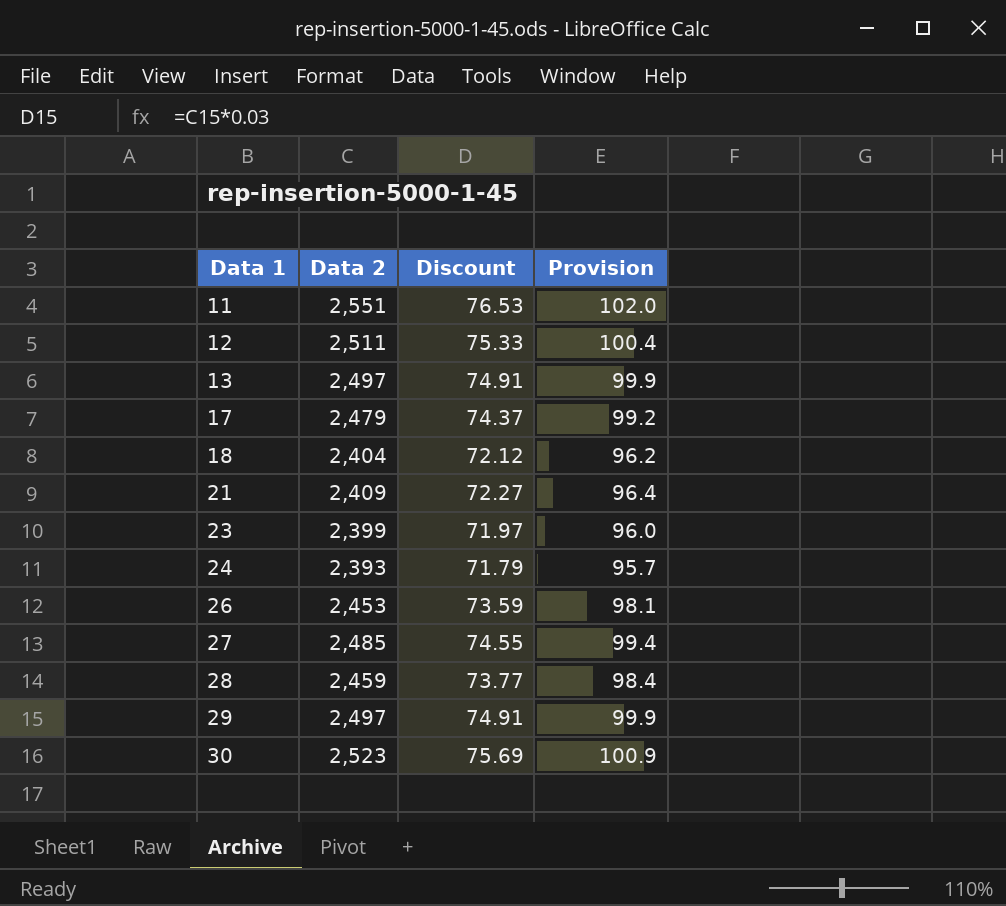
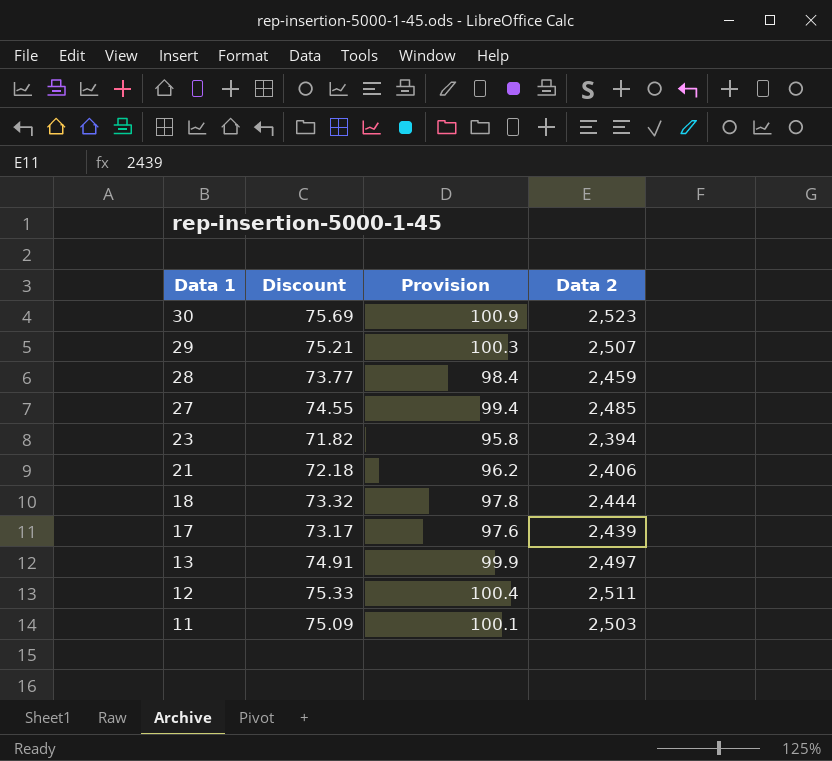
row order: Data 1 ascending -> Data 1 descending
column Data 2 | position: 2 -> 4
row 24: 2,393 | 71.79 | 95.7 -> none
row 26: 2,453 | 73.59 | 98.1 -> none
29 | Discount: 74.91 -> 75.21
29 | Provision: 99.9 -> 100.3
29 | Data 2: 2,497 -> 2,507
23 | Discount: 71.97 -> 71.82
23 | Provision: 96.0 -> 95.8
23 | Data 2: 2,399 -> 2,394
21 | Discount: 72.27 -> 72.18
21 | Provision: 96.4 -> 96.2
21 | Data 2: 2,409 -> 2,406
18 | Discount: 72.12 -> 73.32
18 | Provision: 96.2 -> 97.8
18 | Data 2: 2,404 -> 2,444
17 | Discount: 74.37 -> 73.17
17 | Provision: 99.2 -> 97.6
17 | Data 2: 2,479 -> 2,439
11 | Discount: 76.53 -> 75.09
11 | Provision: 102.0 -> 100.1
11 | Data 2: 2,551 -> 2,503

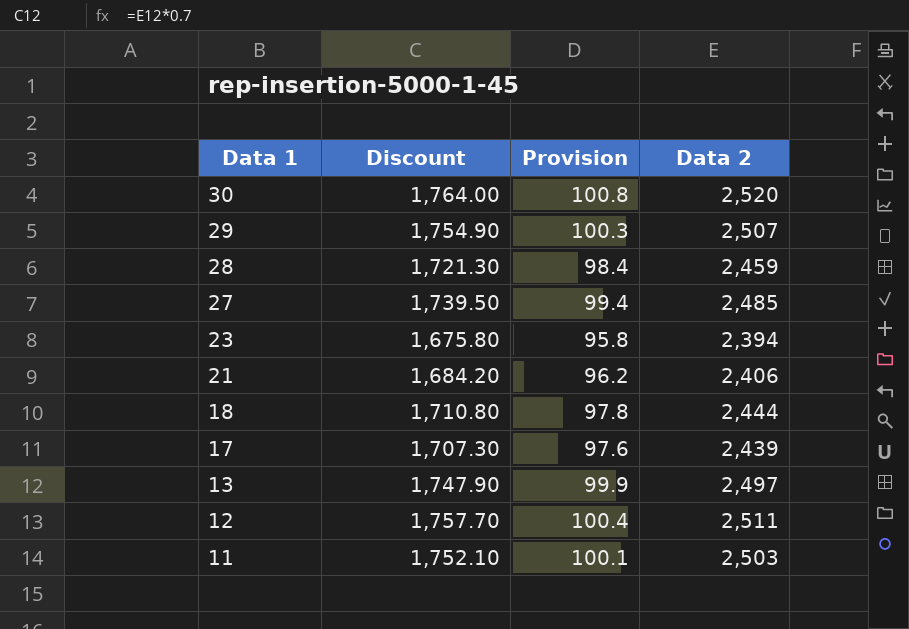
column Discount | formula: [Data 2] * 0.03 -> [Data 2] * 0.7
30 | Provision: 100.9 -> 100.8
30 | Data 2: 2,523 -> 2,520

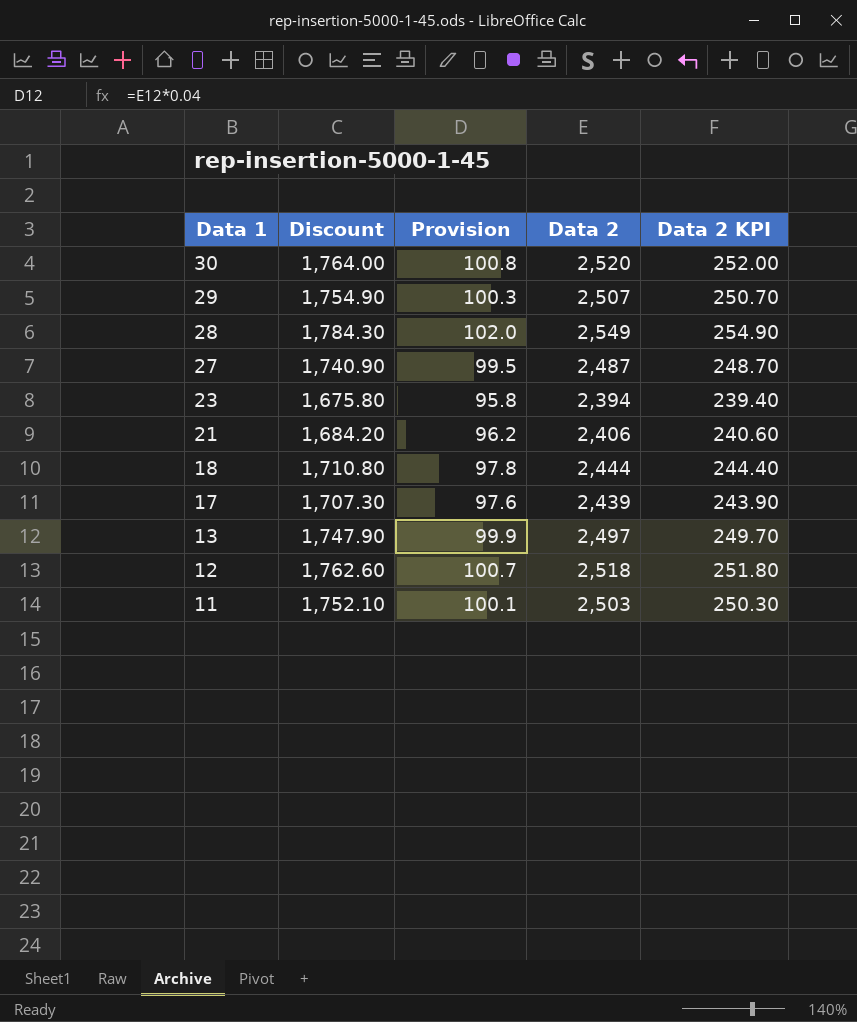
column Data 2 KPI | formula: none -> [Data 2] * 0.1
28 | Discount: 1,721.30 -> 1,784.30
28 | Provision: 98.4 -> 102.0
28 | Data 2: 2,459 -> 2,549
27 | Discount: 1,739.50 -> 1,740.90
27 | Provision: 99.4 -> 99.5
27 | Data 2: 2,485 -> 2,487
12 | Discount: 1,757.70 -> 1,762.60
12 | Provision: 100.4 -> 100.7
12 | Data 2: 2,511 -> 2,518

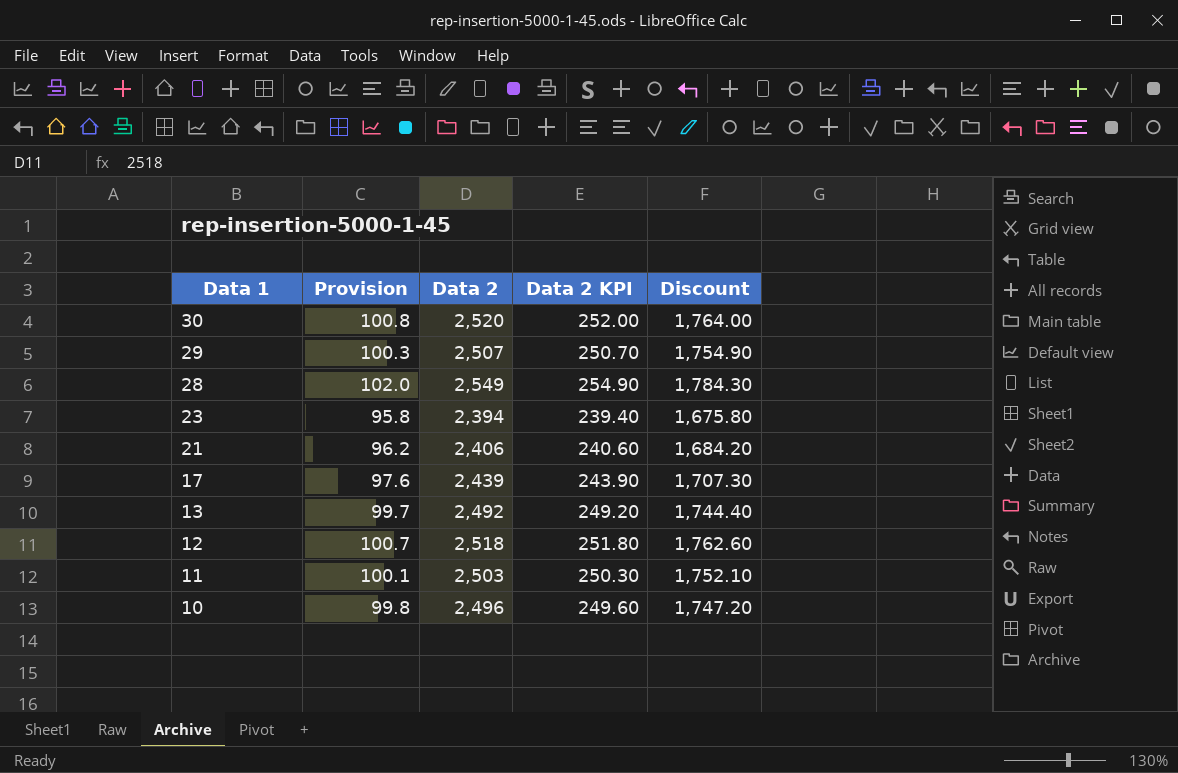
column Discount | position: 2 -> 5
row 27: 1,740.90 | 99.5 | 2,487 | 248.70 -> none
row 18: 1,710.80 | 97.8 | 2,444 | 244.40 -> none
13 | Provision: 99.9 -> 99.7
13 | Data 2: 2,497 -> 2,492
13 | Data 2 KPI: 249.70 -> 249.20
13 | Discount: 1,747.90 -> 1,744.40
row 10: none -> 99.8 | 2,496 | 249.60 | 1,747.20

